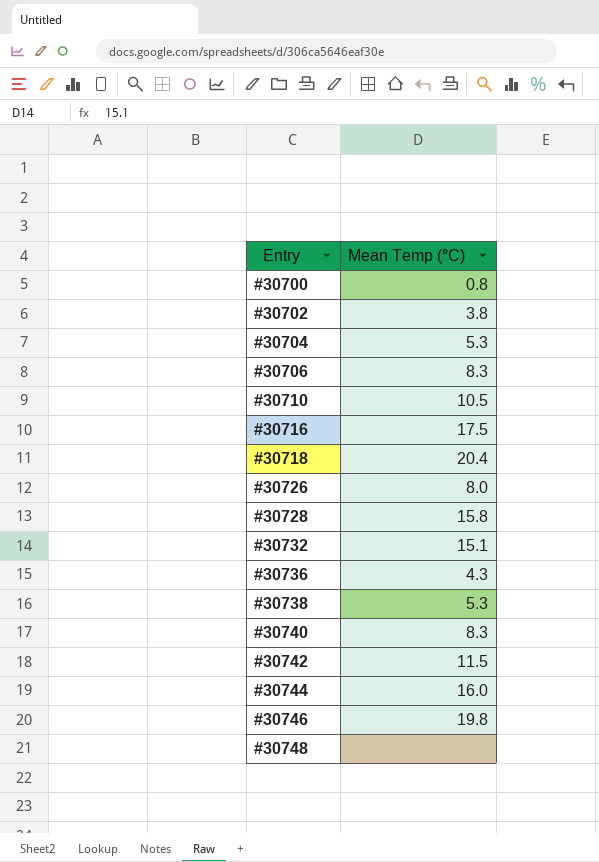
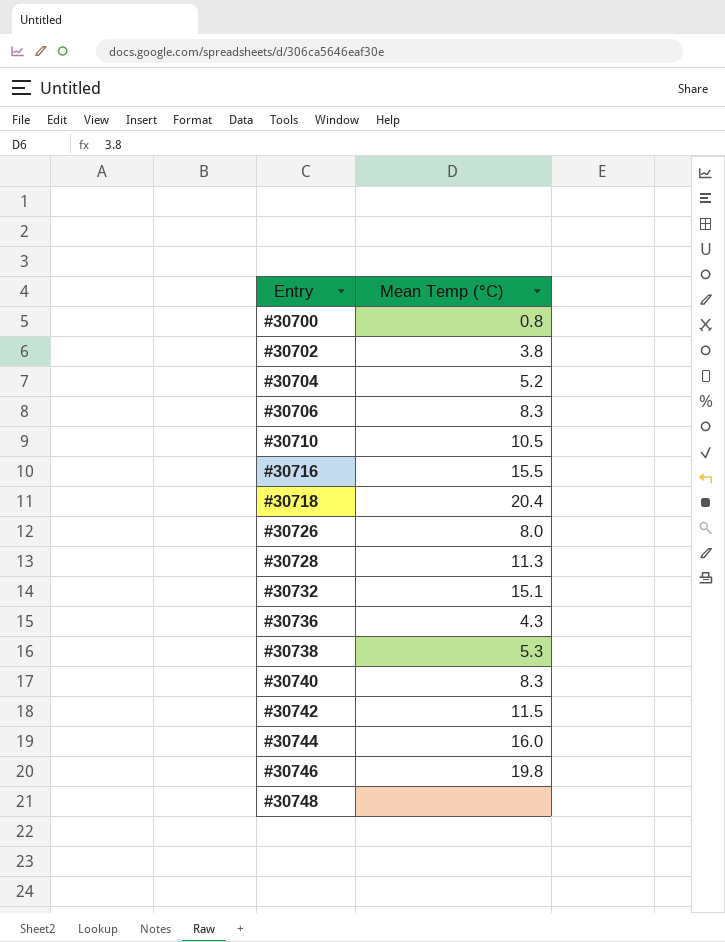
#30704 | Mean Temp (°C): 5.3 -> 5.2
#30716 | Mean Temp (°C): 17.5 -> 15.5
#30728 | Mean Temp (°C): 15.8 -> 11.3

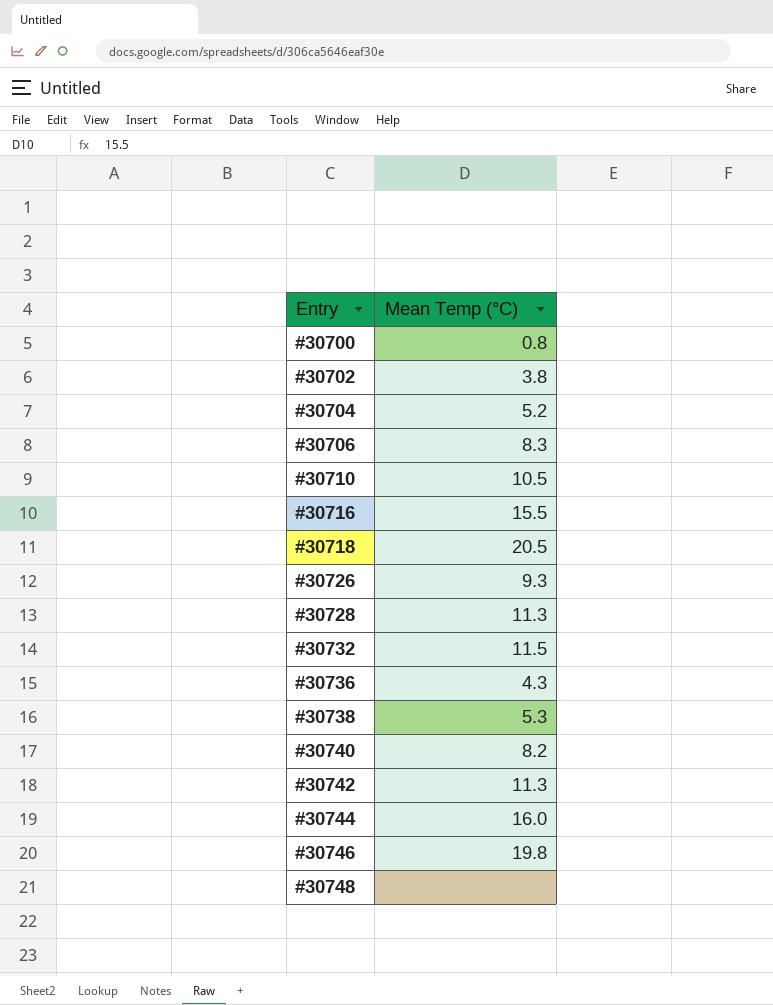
#30718 | Mean Temp (°C): 20.4 -> 20.5
#30726 | Mean Temp (°C): 8.0 -> 9.3
#30732 | Mean Temp (°C): 15.1 -> 11.5
#30740 | Mean Temp (°C): 8.3 -> 8.2
#30742 | Mean Temp (°C): 11.5 -> 11.3

